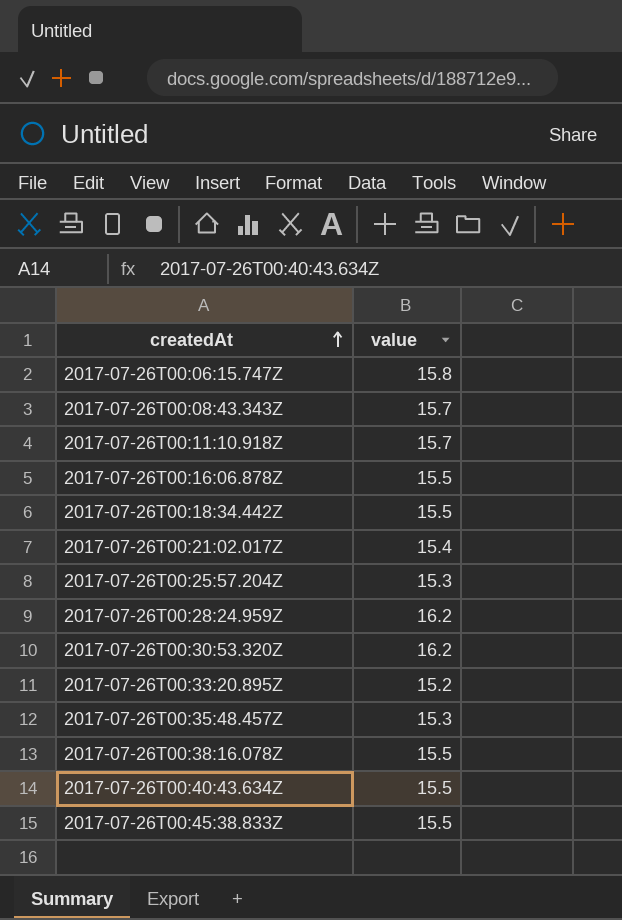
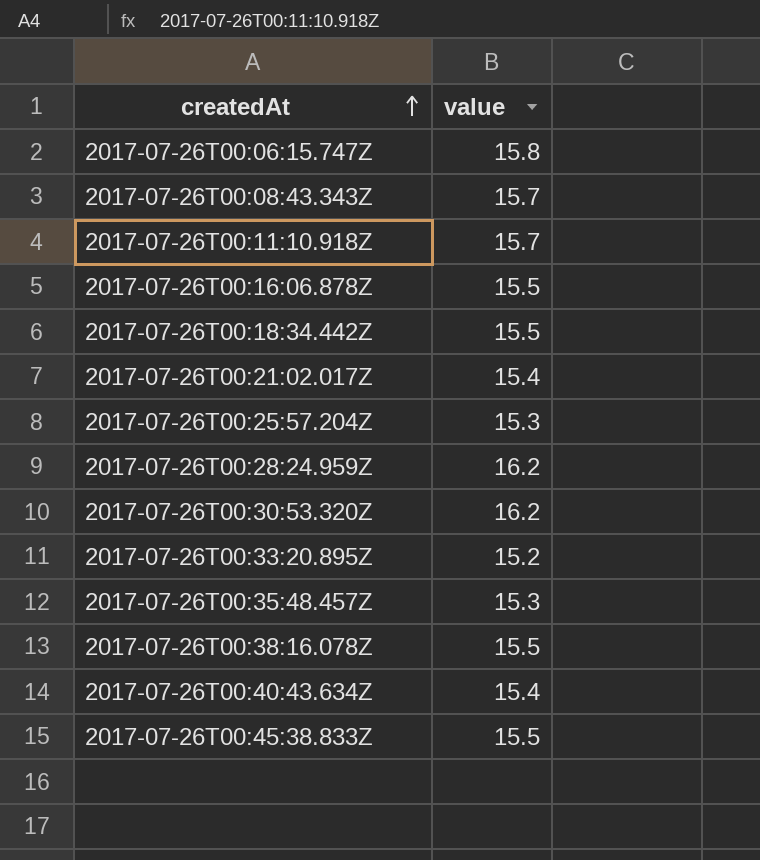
2017-07-26T00:40:43.634Z | value: 15.5 -> 15.4

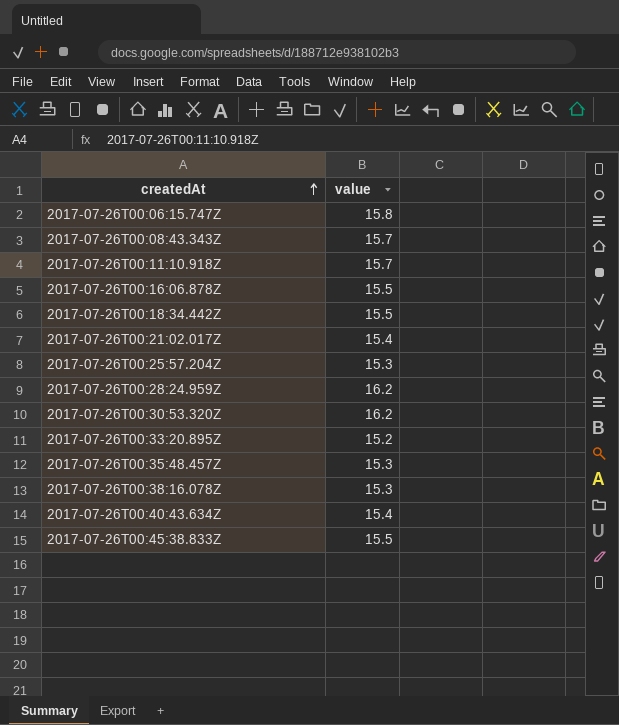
2017-07-26T00:38:16.078Z | value: 15.5 -> 15.3

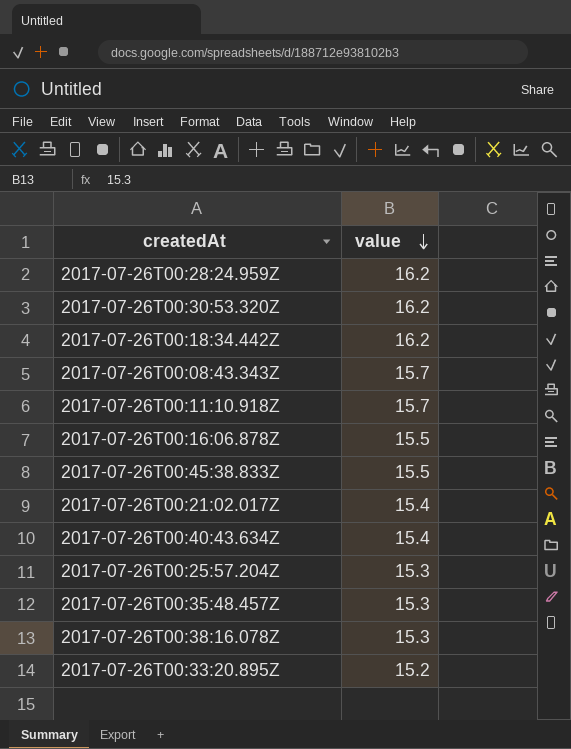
row order: createdAt ascending -> value descending
row 2017-07-26T00:06:15.747Z: 15.8 -> none
2017-07-26T00:18:34.442Z | value: 15.5 -> 16.2

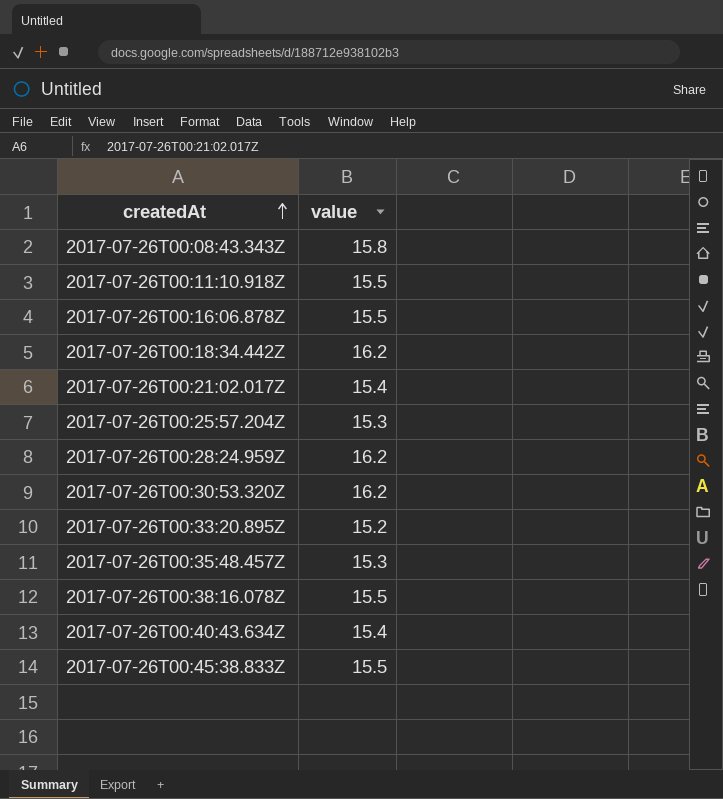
row order: value descending -> createdAt ascending
2017-07-26T00:08:43.343Z | value: 15.7 -> 15.8
2017-07-26T00:11:10.918Z | value: 15.7 -> 15.5
2017-07-26T00:38:16.078Z | value: 15.3 -> 15.5

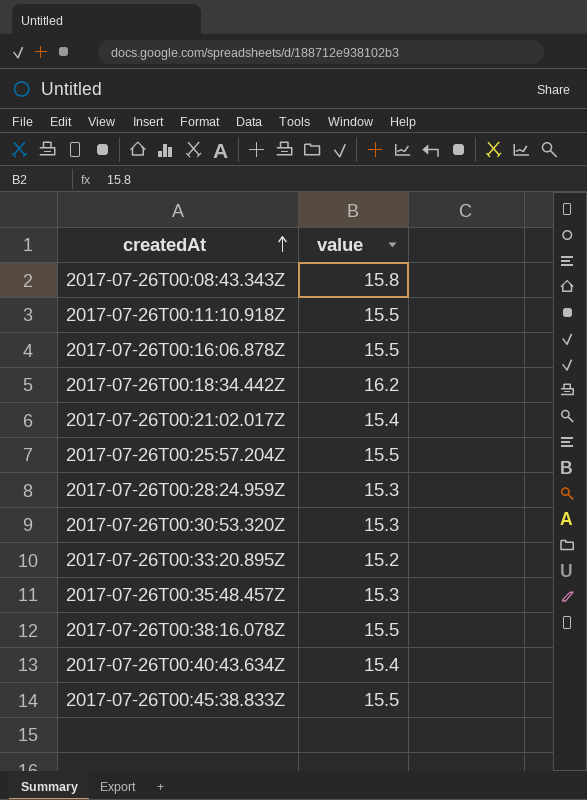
2017-07-26T00:25:57.204Z | value: 15.3 -> 15.5
2017-07-26T00:28:24.959Z | value: 16.2 -> 15.3
2017-07-26T00:30:53.320Z | value: 16.2 -> 15.3

